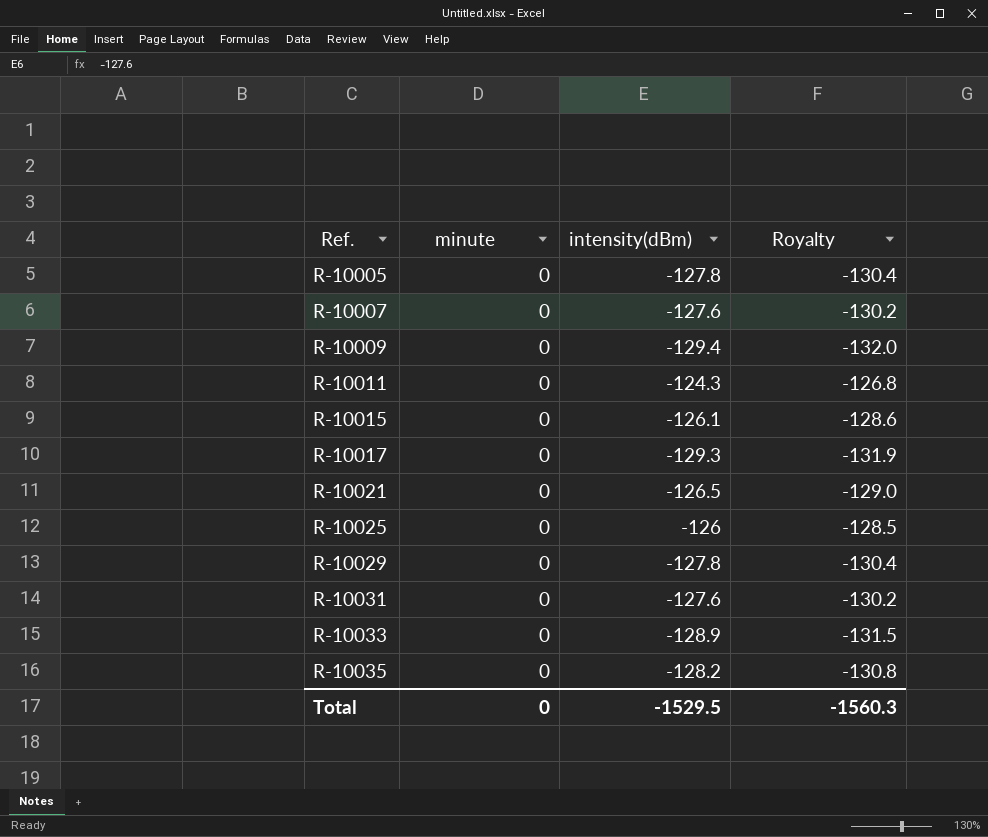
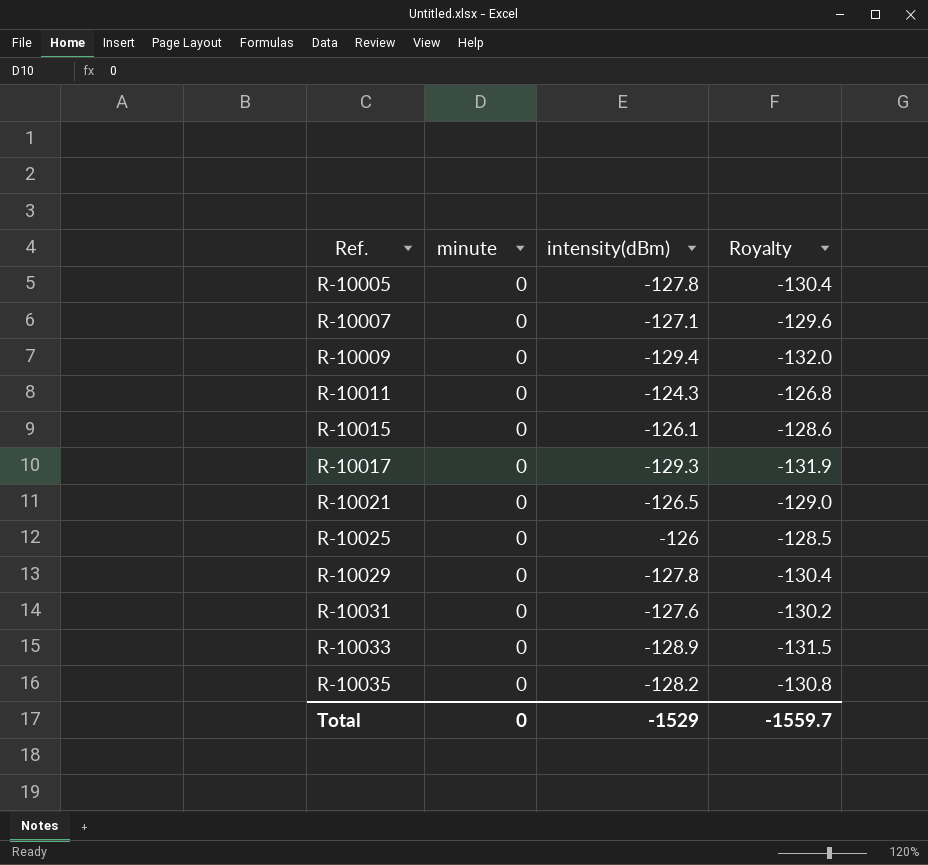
R-10007 | intensity(dBm): -127.6 -> -127.1
R-10007 | Royalty: -130.2 -> -129.6
Total | intensity(dBm): -1529.5 -> -1529
Total | Royalty: -1560.3 -> -1559.7

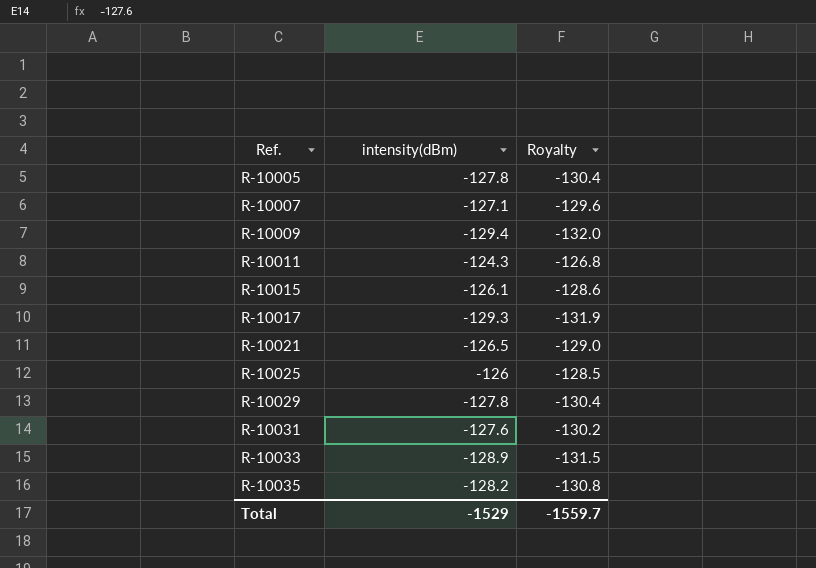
column minute | position: 2 -> none

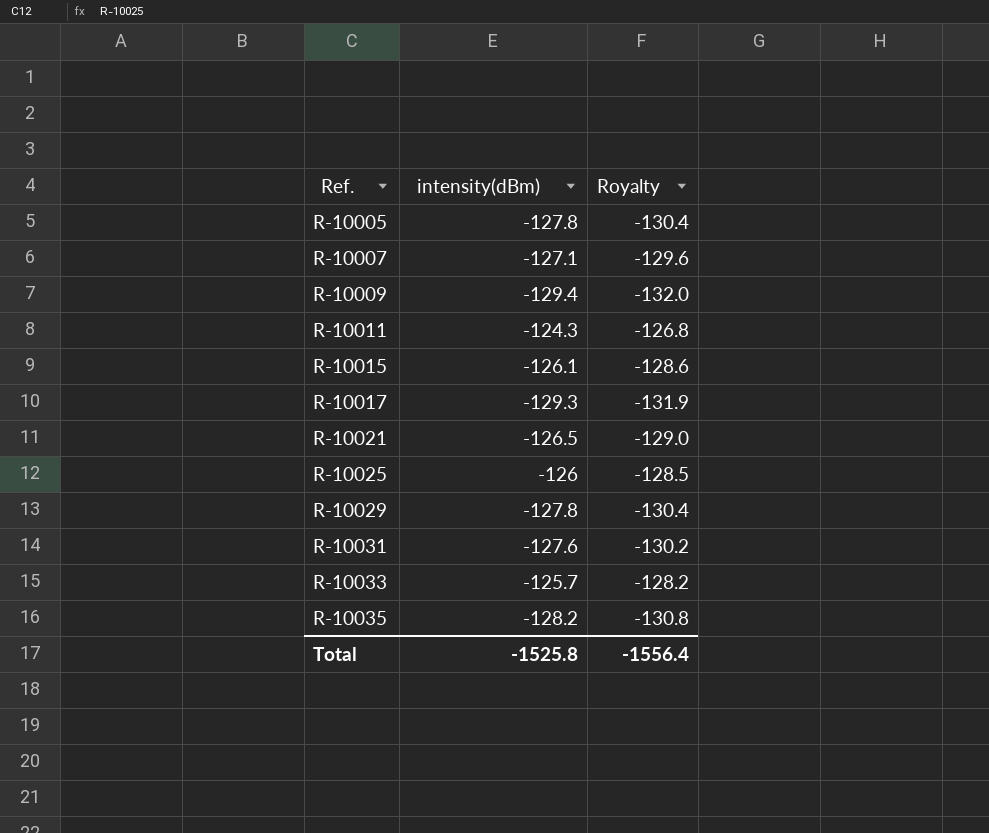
R-10033 | intensity(dBm): -128.9 -> -125.7
R-10033 | Royalty: -131.5 -> -128.2
Total | intensity(dBm): -1529 -> -1525.8
Total | Royalty: -1559.7 -> -1556.4

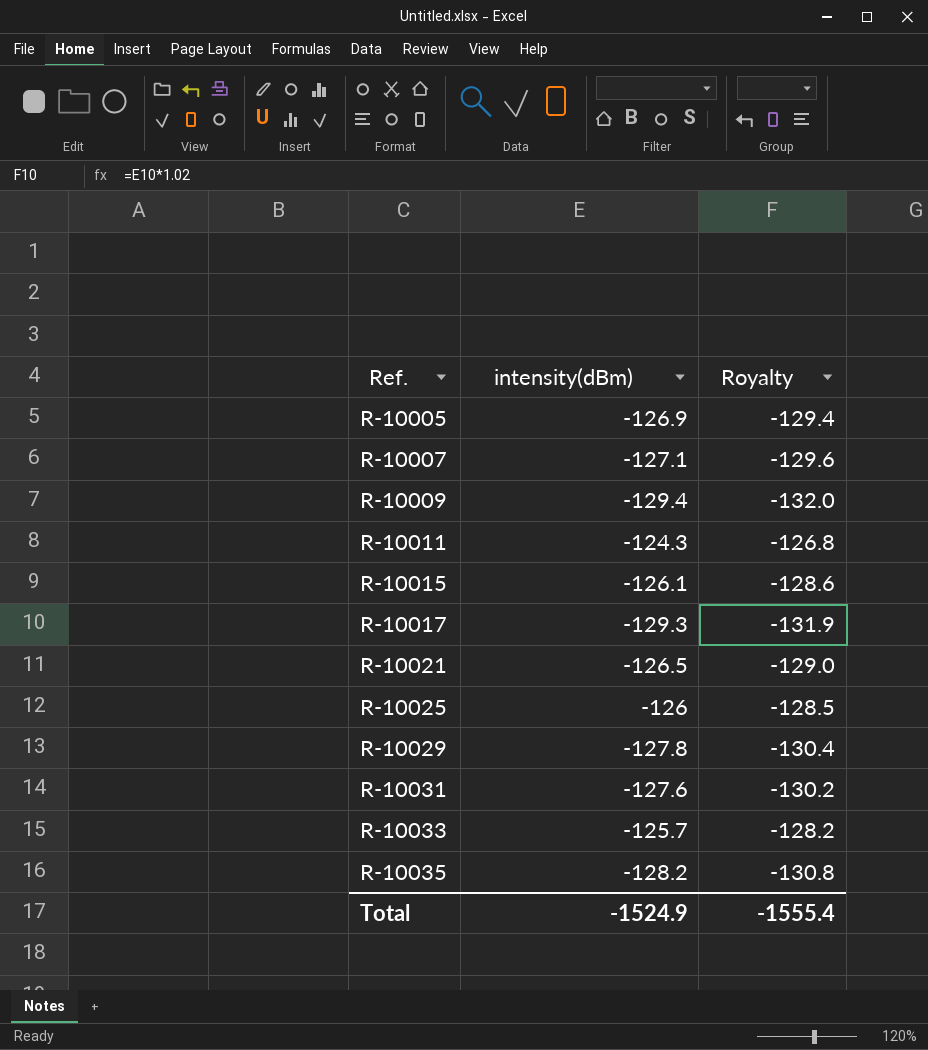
R-10005 | intensity(dBm): -127.8 -> -126.9
R-10005 | Royalty: -130.4 -> -129.4
Total | intensity(dBm): -1525.8 -> -1524.9
Total | Royalty: -1556.4 -> -1555.4

